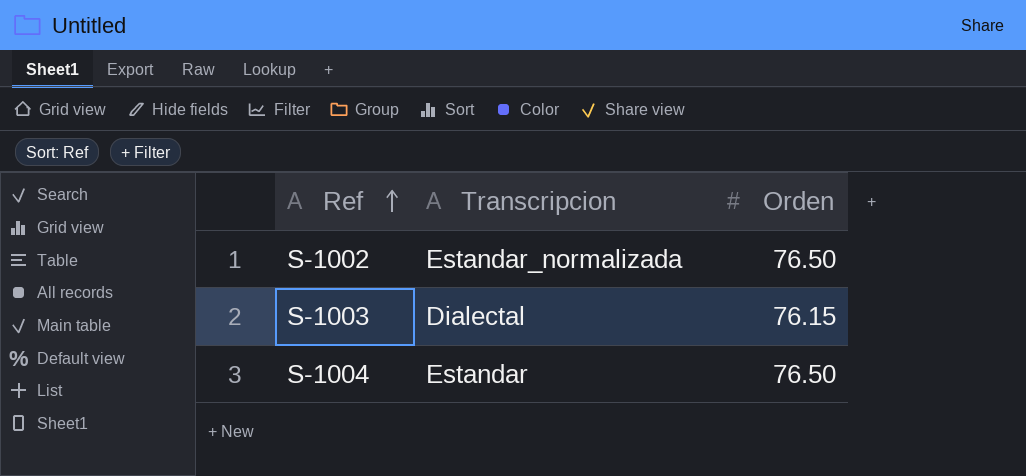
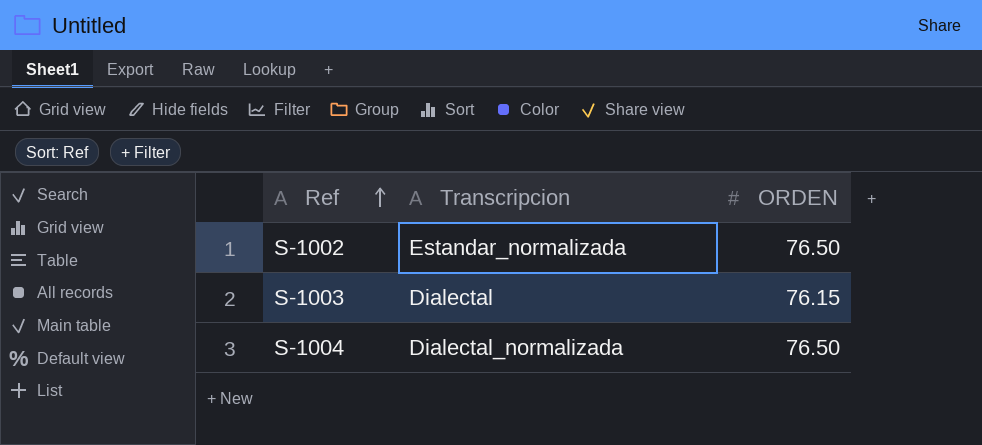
column name: Orden -> ORDEN
S-1004 | Transcripcion: Estandar -> Dialectal_normalizada

